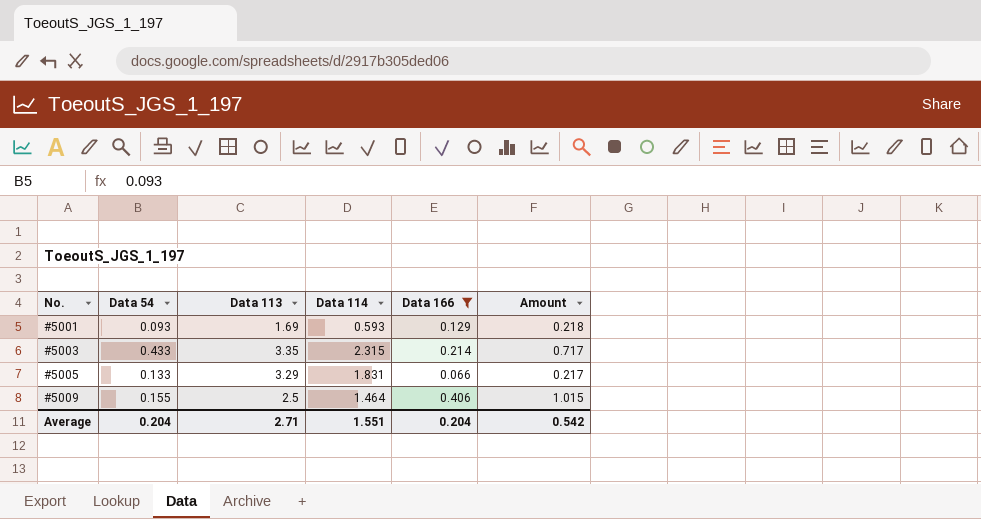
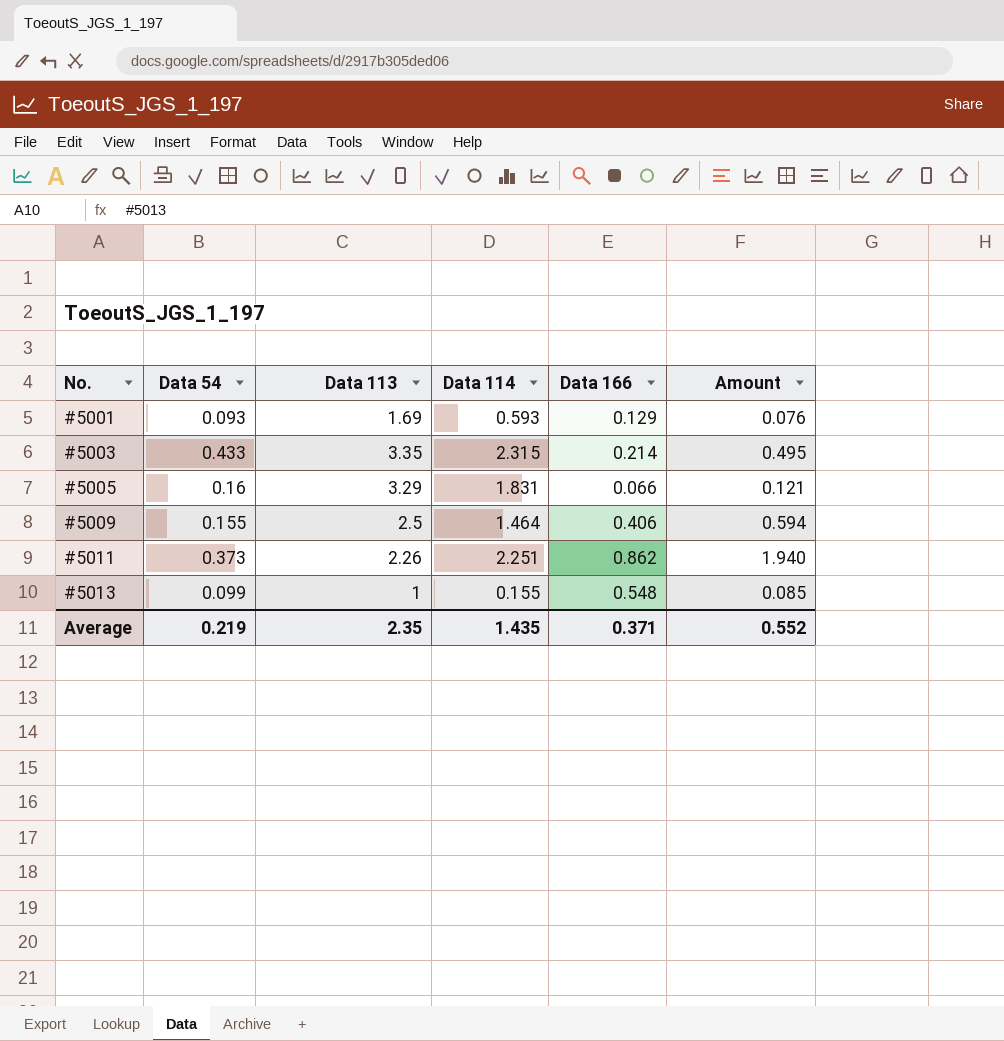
filter: Data 166 <= 0.406 -> none
column Amount | formula: [Data 113] * [Data 166] -> [Data 114] * [Data 166]
#5005 | Data 54: 0.133 -> 0.16
Average | Data 54: 0.204 -> 0.219
Average | Data 113: 2.71 -> 2.35
Average | Data 114: 1.551 -> 1.435
Average | Data 166: 0.204 -> 0.371
Average | Amount: 0.542 -> 0.552

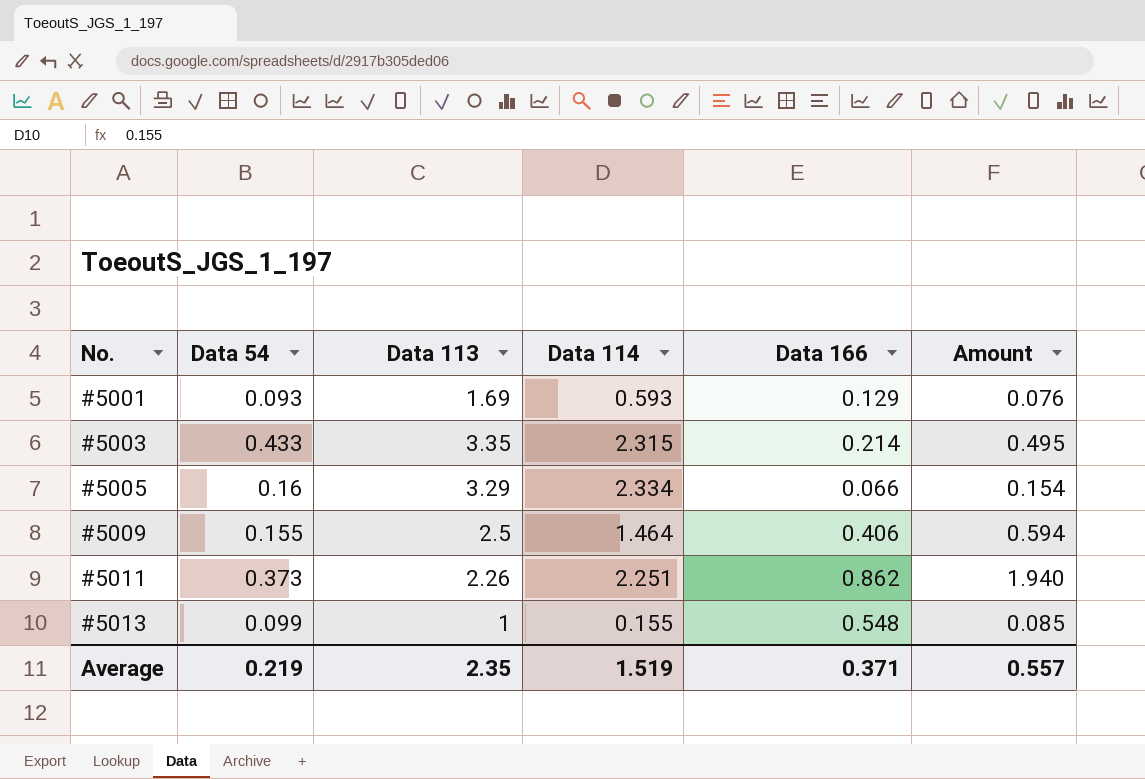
#5005 | Data 114: 1.831 -> 2.334
#5005 | Amount: 0.121 -> 0.154
Average | Data 114: 1.435 -> 1.519
Average | Amount: 0.552 -> 0.557

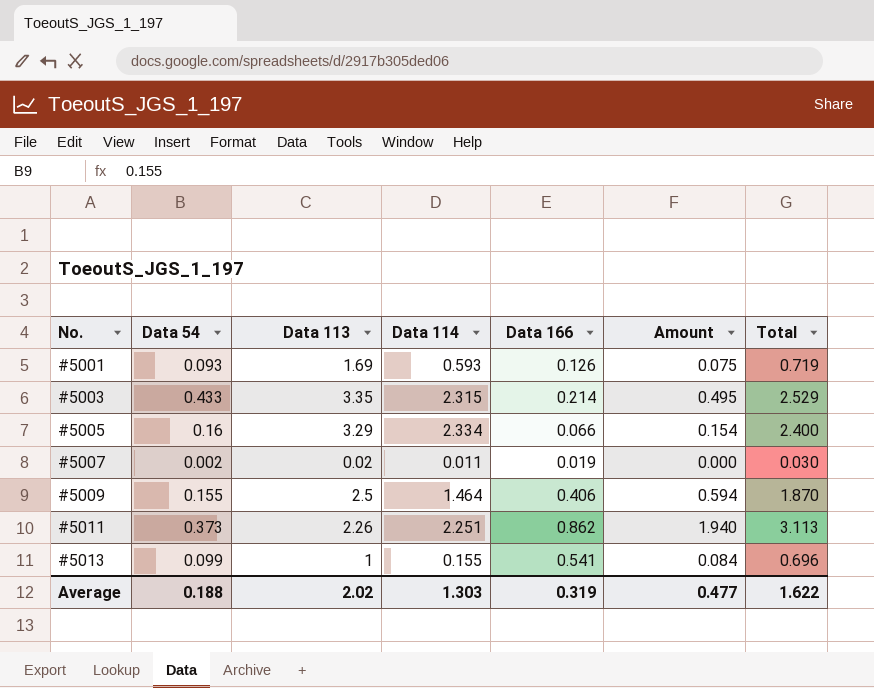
column Total | formula: none -> [Data 114] + [Data 166]
#5001 | Data 166: 0.129 -> 0.126
#5001 | Amount: 0.076 -> 0.075
row #5007: none -> 0.002 | 0.02 | 0.011 | 0.019 | 0.000 | 0.030
#5013 | Data 166: 0.548 -> 0.541
#5013 | Amount: 0.085 -> 0.084
Average | Data 54: 0.219 -> 0.188
Average | Data 113: 2.35 -> 2.02
Average | Data 114: 1.519 -> 1.303
Average | Data 166: 0.371 -> 0.319
Average | Amount: 0.557 -> 0.477

